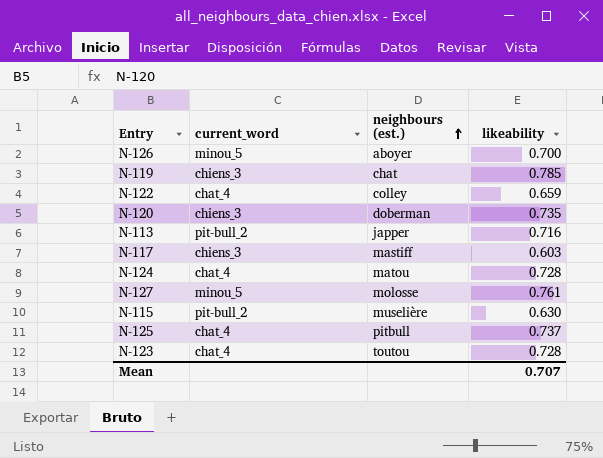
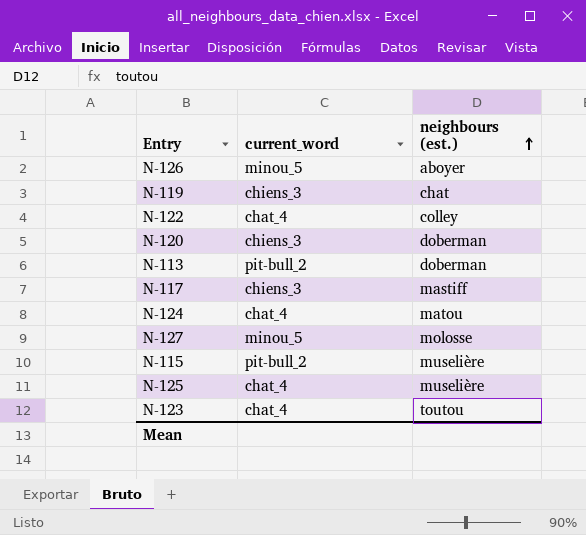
column likeability | position: 4 -> none
N-113 | neighbours (est.): japper -> doberman
N-125 | neighbours (est.): pitbull -> muselière

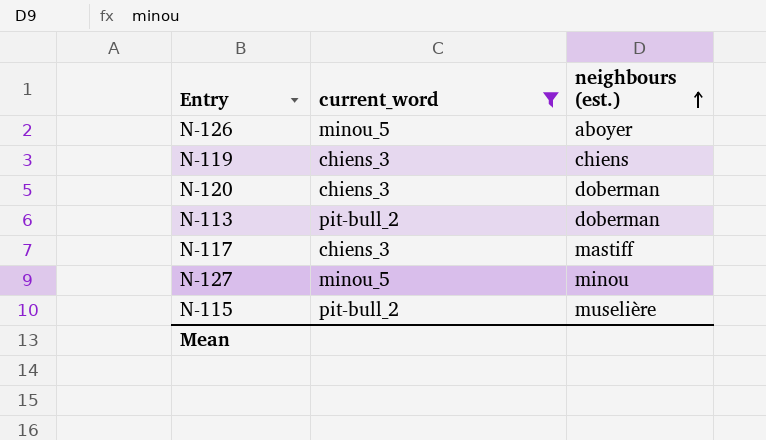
filter: none -> current_word != chat_4
N-119 | neighbours (est.): chat -> chiens
N-127 | neighbours (est.): molosse -> minou

